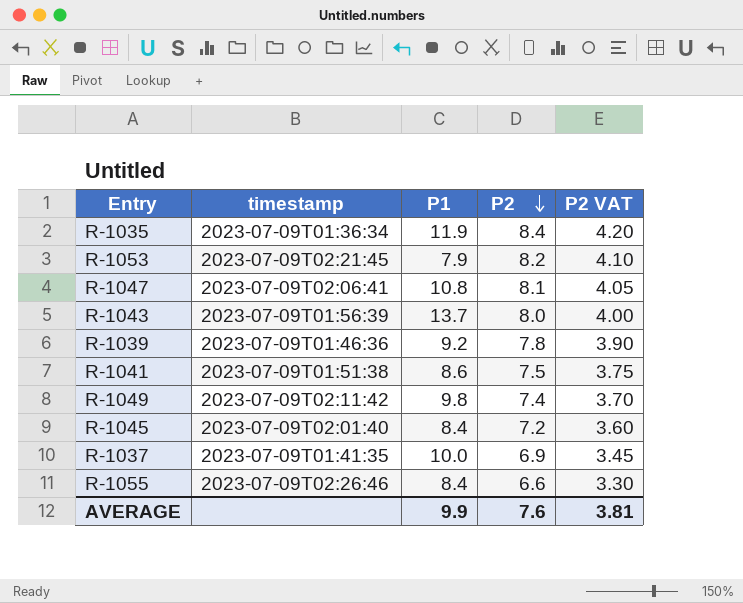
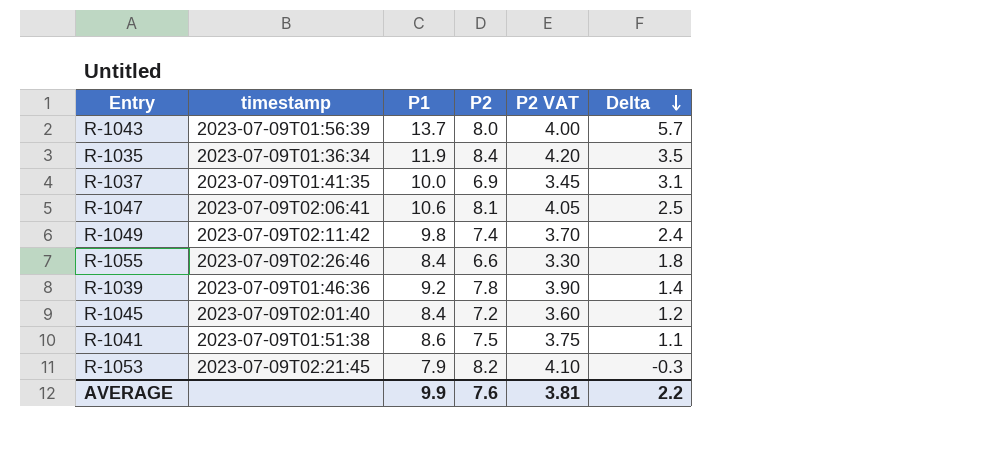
row order: P2 descending -> Delta descending
column Delta | formula: none -> [P1] - [P2]
R-1047 | P1: 10.8 -> 10.6

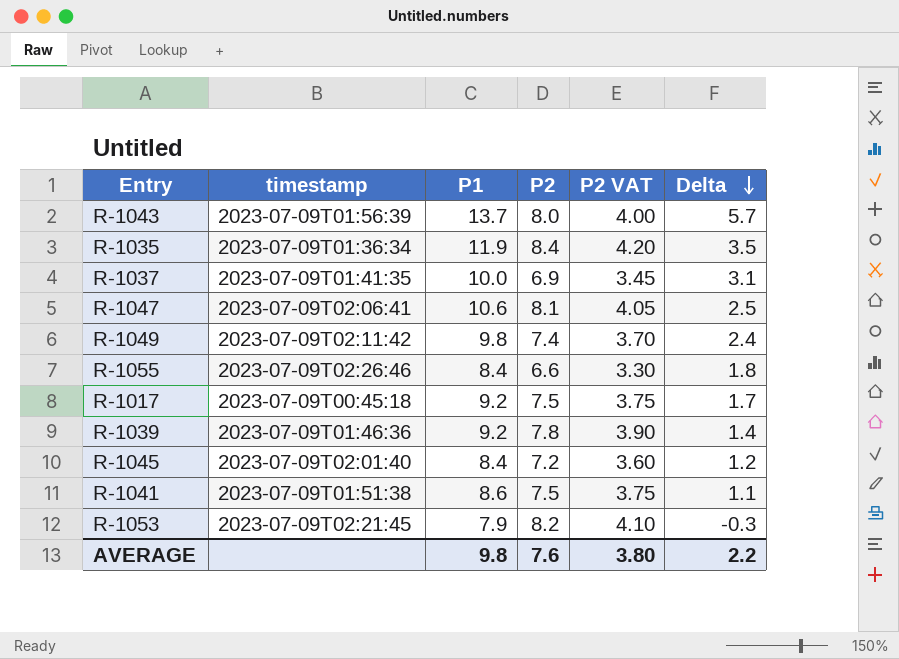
row R-1017: none -> 2023-07-09T00:45:18 | 9.2 | 7.5 | 3.75 | 1.7
AVERAGE | P1: 9.9 -> 9.8
AVERAGE | P2 VAT: 3.81 -> 3.80

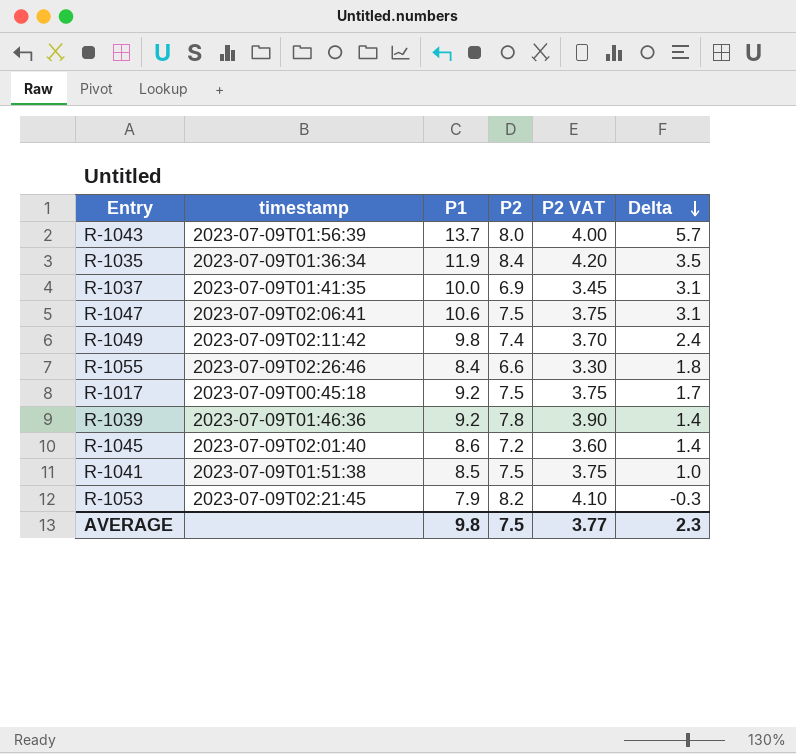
R-1047 | P2: 8.1 -> 7.5
R-1047 | P2 VAT: 4.05 -> 3.75
R-1047 | Delta: 2.5 -> 3.1
R-1045 | P1: 8.4 -> 8.6
R-1045 | Delta: 1.2 -> 1.4
R-1041 | P1: 8.6 -> 8.5
R-1041 | Delta: 1.1 -> 1.0
AVERAGE | P2: 7.6 -> 7.5
AVERAGE | P2 VAT: 3.80 -> 3.77
AVERAGE | Delta: 2.2 -> 2.3

